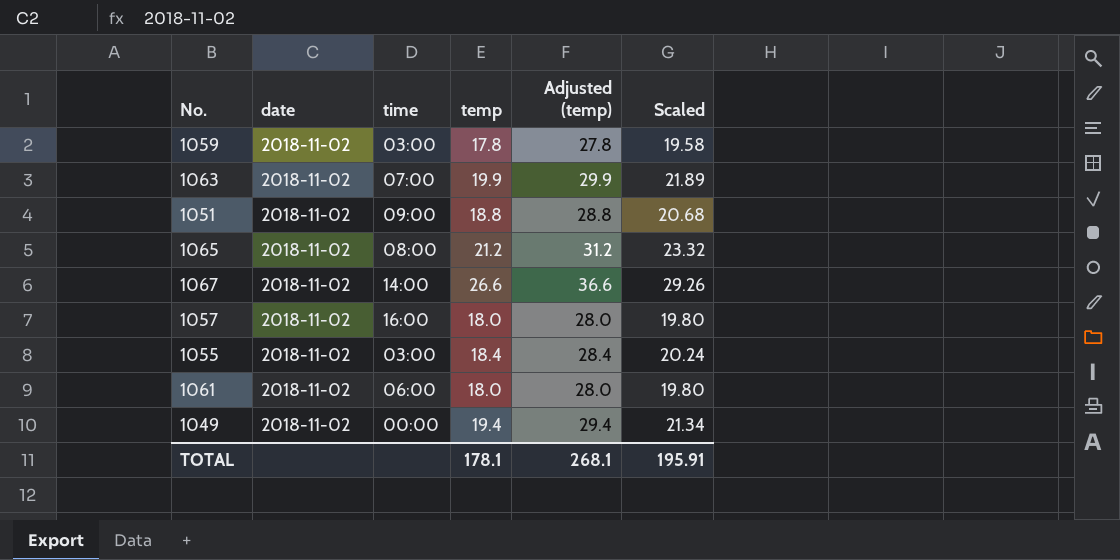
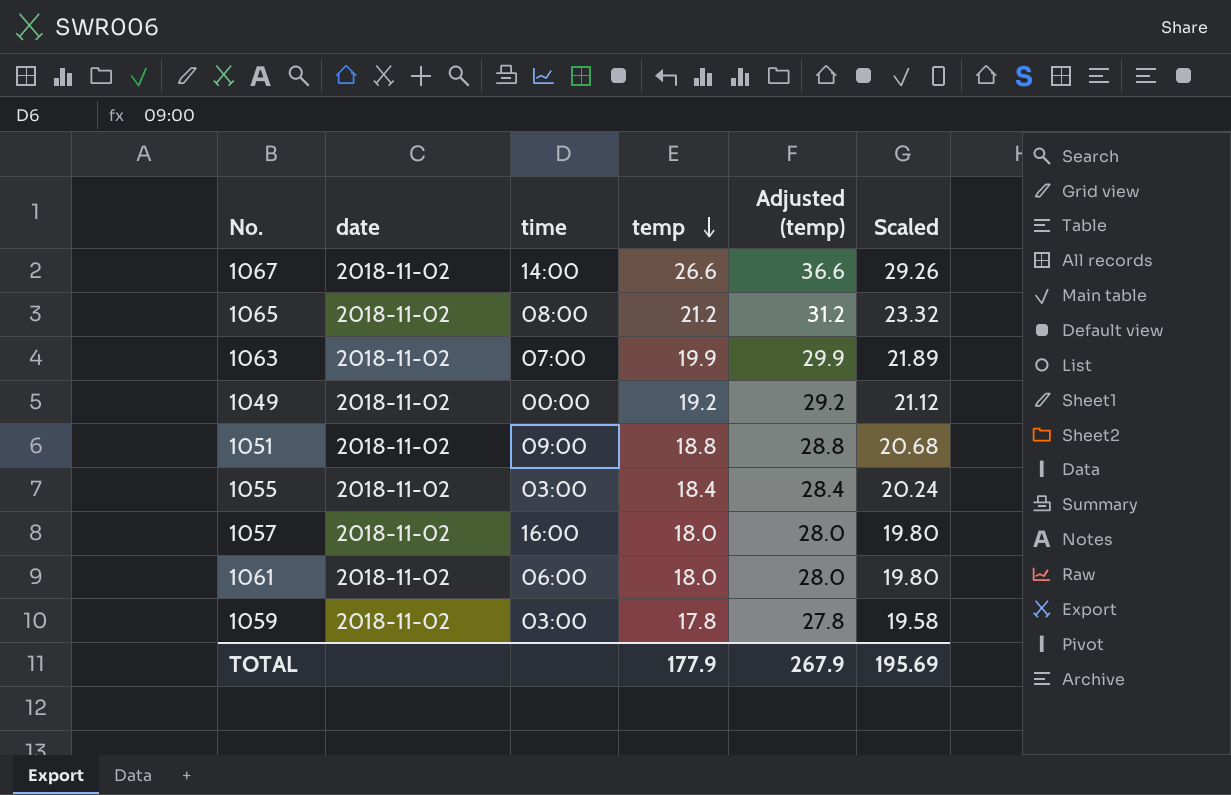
row order: none -> temp descending
1049 | temp: 19.4 -> 19.2
1049 | Adjusted (temp): 29.4 -> 29.2
1049 | Scaled: 21.34 -> 21.12
TOTAL | temp: 178.1 -> 177.9
TOTAL | Adjusted (temp): 268.1 -> 267.9
TOTAL | Scaled: 195.91 -> 195.69

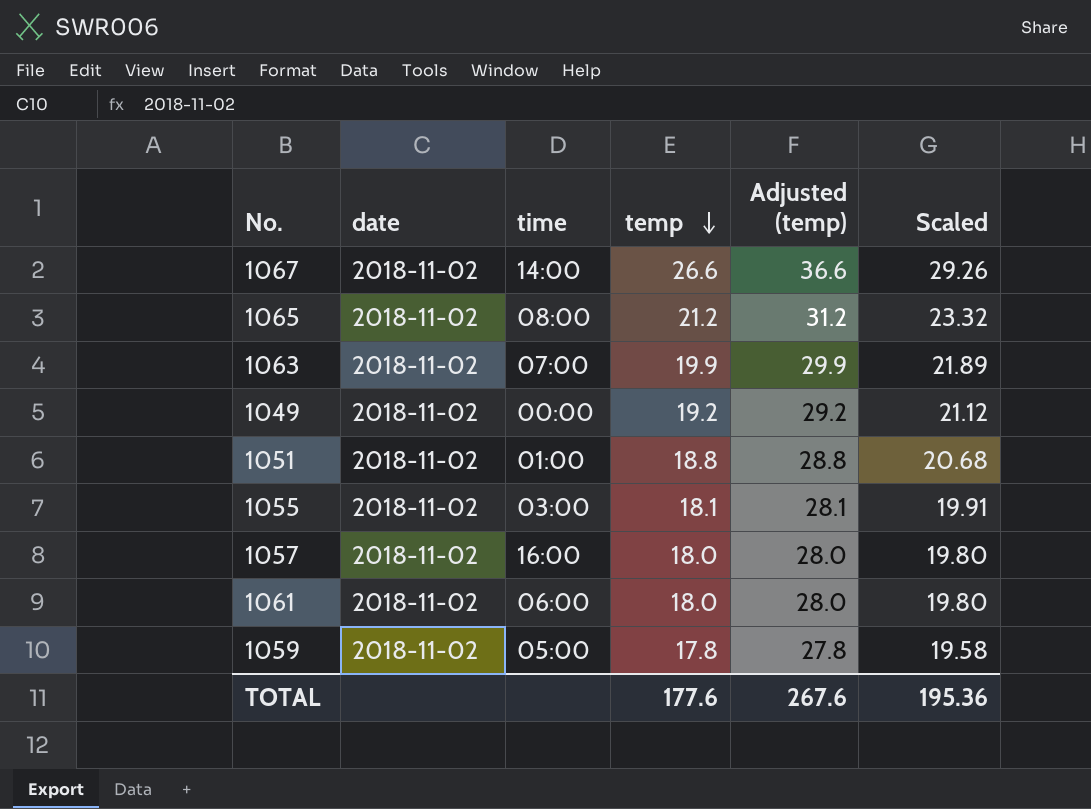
1051 | time: 09:00 -> 01:00
1055 | temp: 18.4 -> 18.1
1055 | Adjusted (temp): 28.4 -> 28.1
1055 | Scaled: 20.24 -> 19.91
1059 | time: 03:00 -> 05:00
TOTAL | temp: 177.9 -> 177.6
TOTAL | Adjusted (temp): 267.9 -> 267.6
TOTAL | Scaled: 195.69 -> 195.36

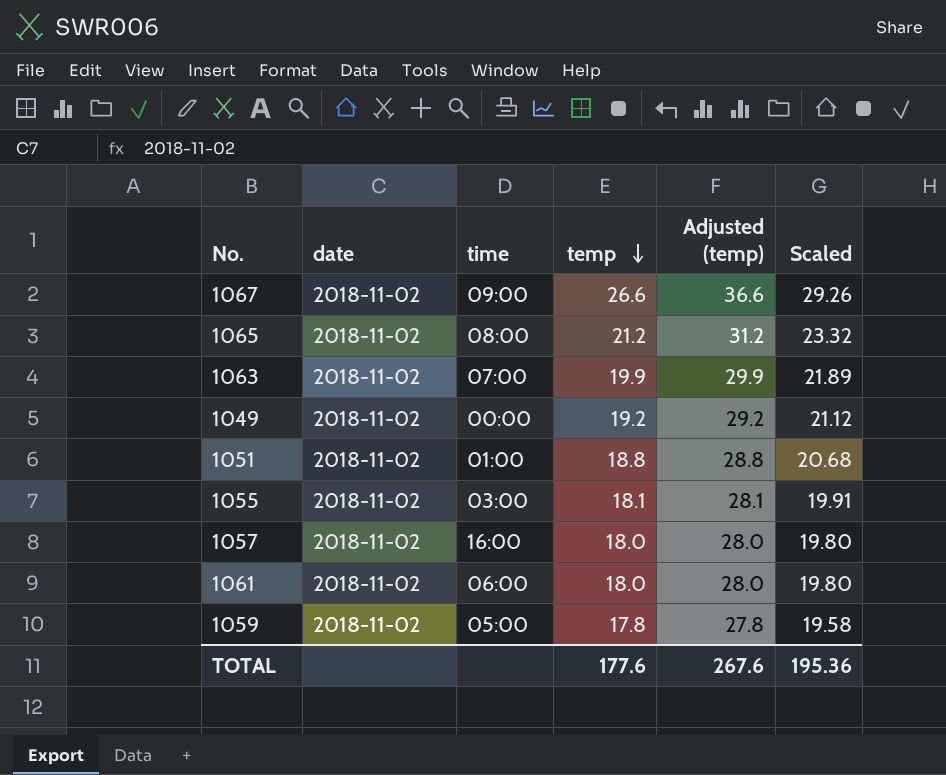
1067 | time: 14:00 -> 09:00

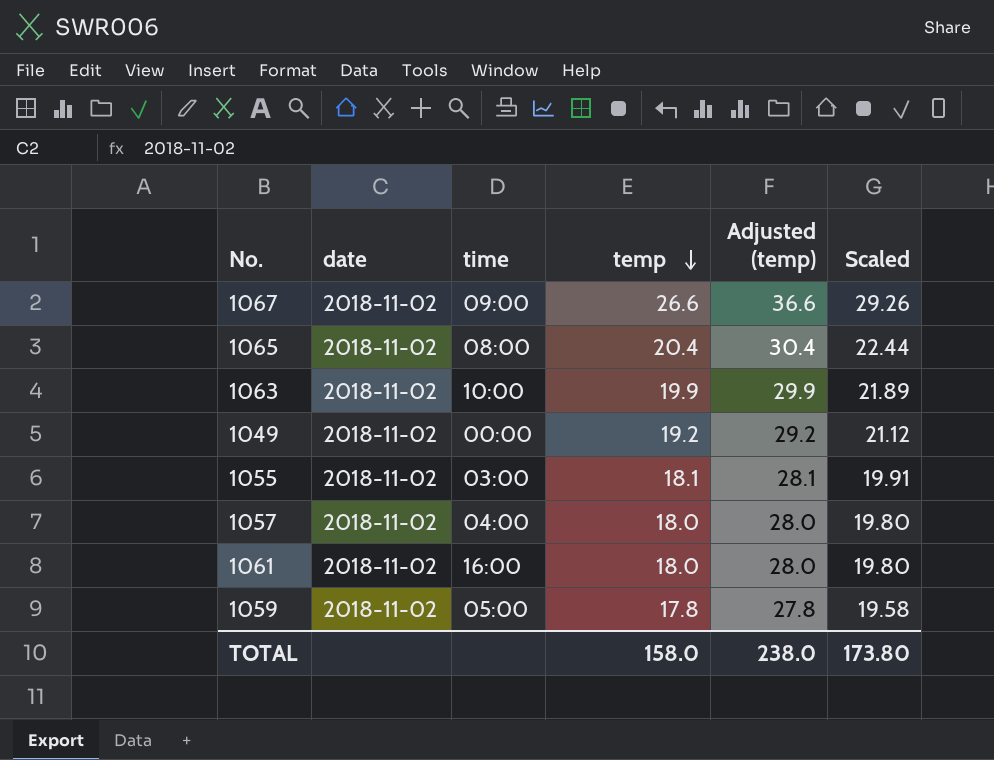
row 1051: 2018-11-02 | 01:00 | 18.8 | 28.8 | 20.68 -> none
1065 | temp: 21.2 -> 20.4
1065 | Adjusted (temp): 31.2 -> 30.4
1065 | Scaled: 23.32 -> 22.44
1063 | time: 07:00 -> 10:00
1057 | time: 16:00 -> 04:00
1061 | time: 06:00 -> 16:00
TOTAL | temp: 177.6 -> 158.0
TOTAL | Adjusted (temp): 267.6 -> 238.0
TOTAL | Scaled: 195.36 -> 173.80

